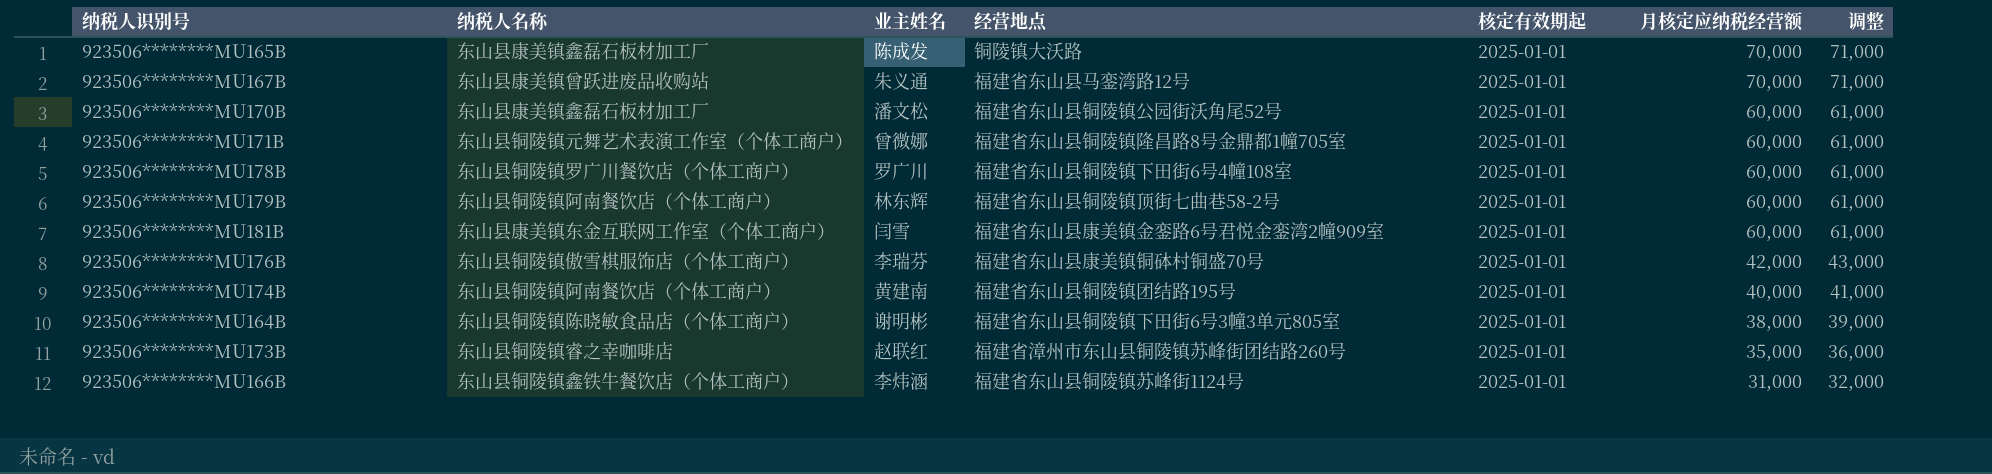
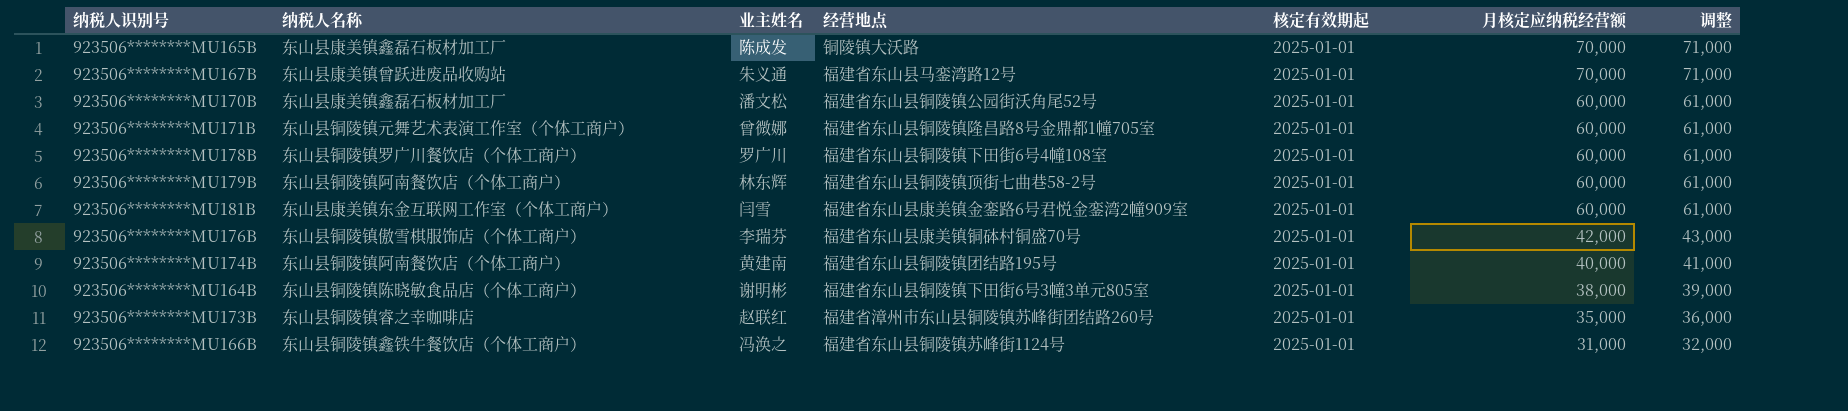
923506********MU166B | 业主姓名: 李炜涵 -> 冯涣之

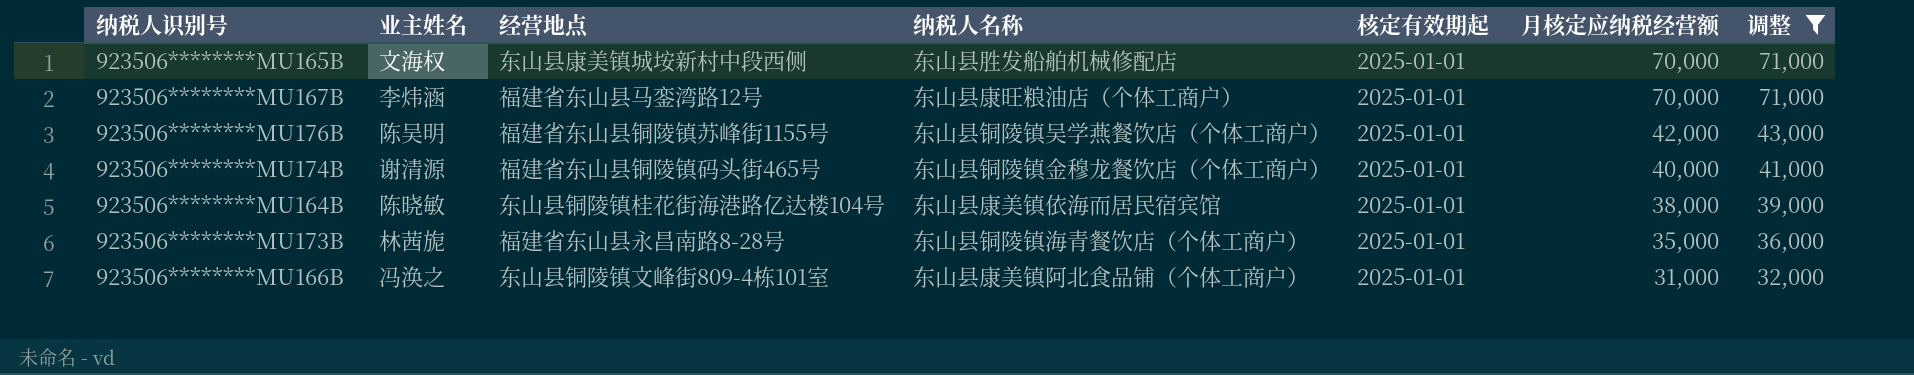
filter: none -> 调整 != 61,000
column 纳税人名称 | position: 2 -> 4
923506********MU165B | 业主姓名: 陈成发 -> 文海权
923506********MU165B | 经营地点: 铜陵镇大沃路 -> 东山县康美镇城垵新村中段西侧
923506********MU165B | 纳税人名称: 东山县康美镇鑫磊石板材加工厂 -> 东山县胜发船舶机械修配店
923506********MU167B | 业主姓名: 朱义通 -> 李炜涵
923506********MU167B | 纳税人名称: 东山县康美镇曾跃进废品收购站 -> 东山县康旺粮油店（个体工商户）
923506********MU176B | 业主姓名: 李瑞芬 -> 陈吴明
923506********MU176B | 经营地点: 福建省东山县康美镇铜砵村铜盛70号 -> 福建省东山县铜陵镇苏峰街1155号
923506********MU176B | 纳税人名称: 东山县铜陵镇傲雪棋服饰店（个体工商户） -> 东山县铜陵镇吴学燕餐饮店（个体工商户）
923506********MU174B | 业主姓名: 黄建南 -> 谢清源
923506********MU174B | 经营地点: 福建省东山县铜陵镇团结路195号 -> 福建省东山县铜陵镇码头街465号
923506********MU174B | 纳税人名称: 东山县铜陵镇阿南餐饮店（个体工商户） -> 东山县铜陵镇金穆龙餐饮店（个体工商户）
923506********MU164B | 业主姓名: 谢明彬 -> 陈晓敏
923506********MU164B | 经营地点: 福建省东山县铜陵镇下田街6号3幢3单元805室 -> 东山县铜陵镇桂花街海港路亿达楼104号
923506********MU164B | 纳税人名称: 东山县铜陵镇陈晓敏食品店（个体工商户） -> 东山县康美镇依海而居民宿宾馆
923506********MU173B | 业主姓名: 赵联红 -> 林茜旎
923506********MU173B | 经营地点: 福建省漳州市东山县铜陵镇苏峰街团结路260号 -> 福建省东山县永昌南路8-28号
923506********MU173B | 纳税人名称: 东山县铜陵镇睿之幸咖啡店 -> 东山县铜陵镇海青餐饮店（个体工商户）
923506********MU166B | 经营地点: 福建省东山县铜陵镇苏峰街1124号 -> 东山县铜陵镇文峰街809-4栋101室
923506********MU166B | 纳税人名称: 东山县铜陵镇鑫铁牛餐饮店（个体工商户） -> 东山县康美镇阿北食品铺（个体工商户）

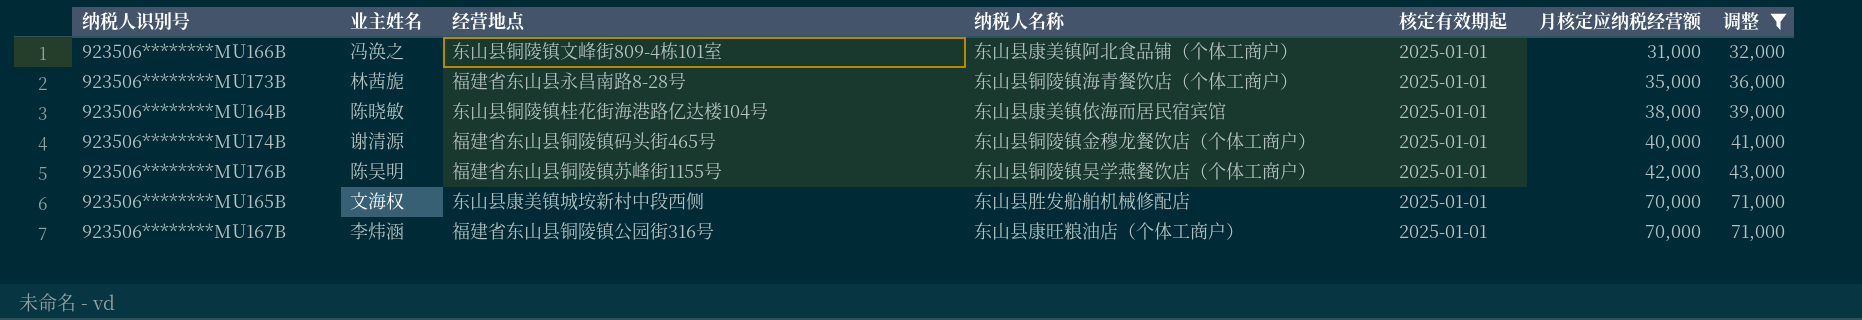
row order: 月核定应纳税经营额 descending -> 月核定应纳税经营额 ascending
923506********MU167B | 经营地点: 福建省东山县马銮湾路12号 -> 福建省东山县铜陵镇公园街316号

